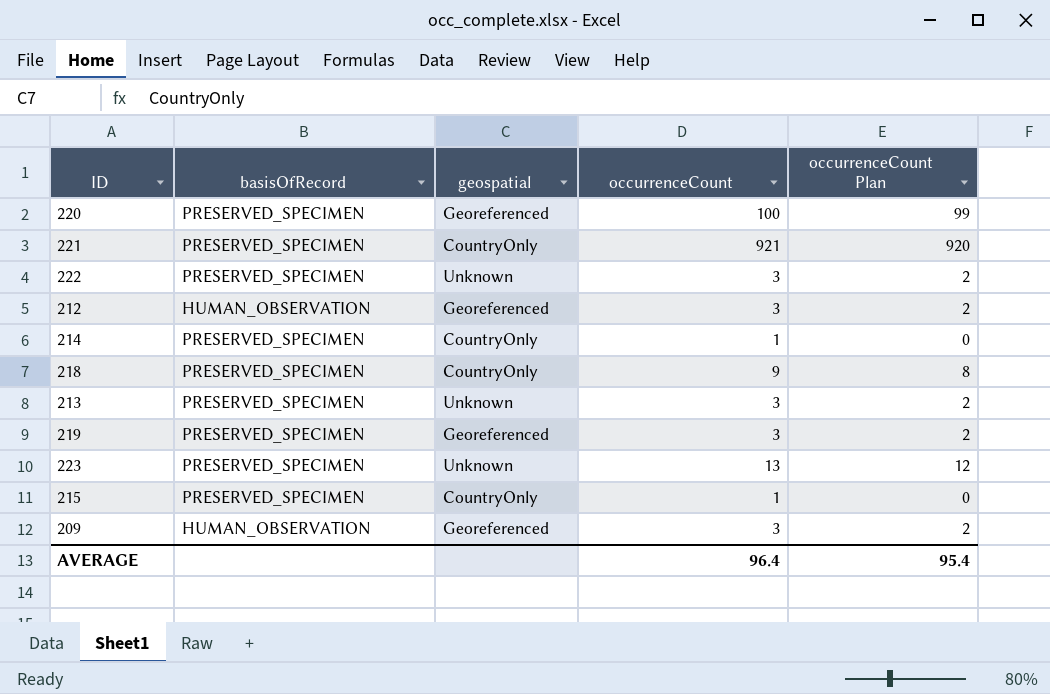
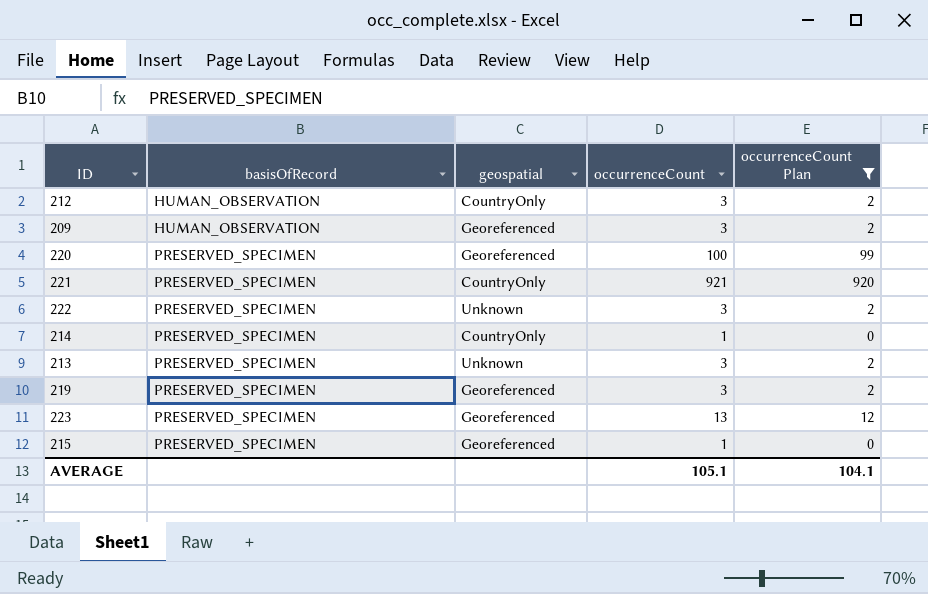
filter: none -> occurrenceCount Plan != 8
row order: none -> basisOfRecord ascending
212 | geospatial: Georeferenced -> CountryOnly
223 | geospatial: Unknown -> Georeferenced
215 | geospatial: CountryOnly -> Georeferenced
AVERAGE | occurrenceCount: 96.4 -> 105.1
AVERAGE | occurrenceCount Plan: 95.4 -> 104.1

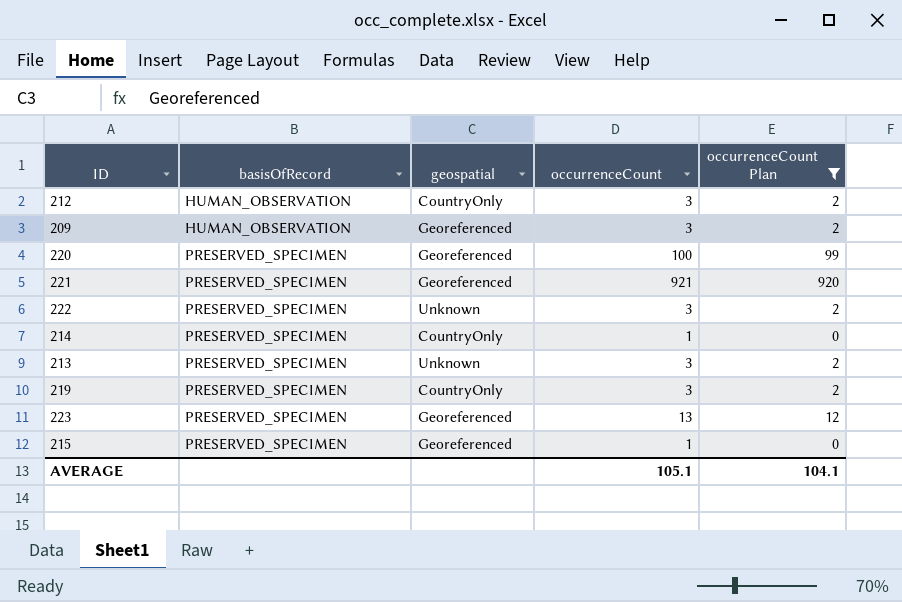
221 | geospatial: CountryOnly -> Georeferenced
219 | geospatial: Georeferenced -> CountryOnly

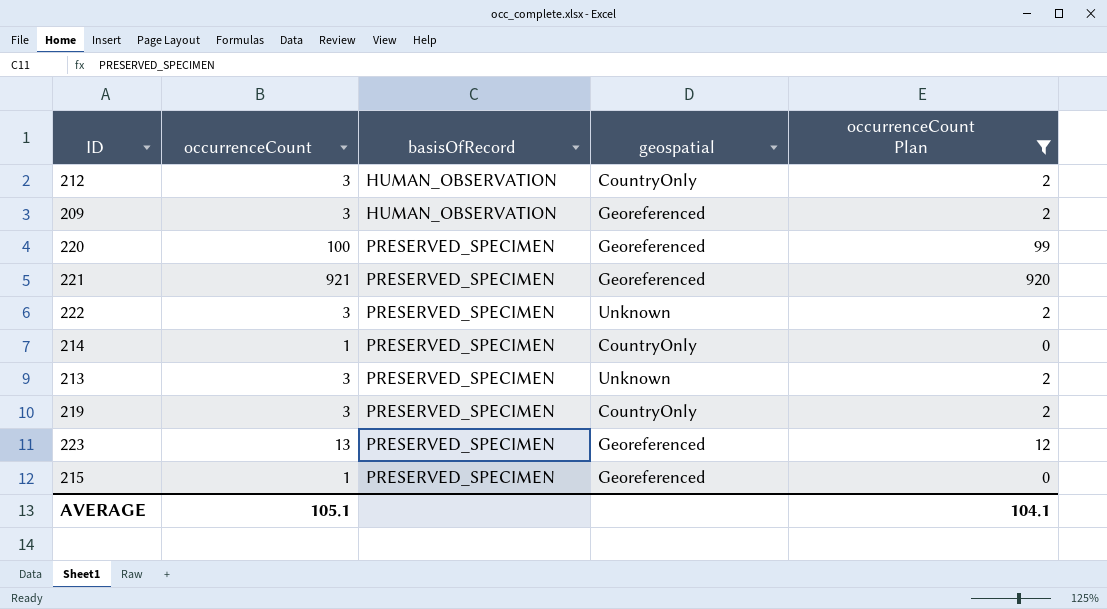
column occurrenceCount | position: 4 -> 2

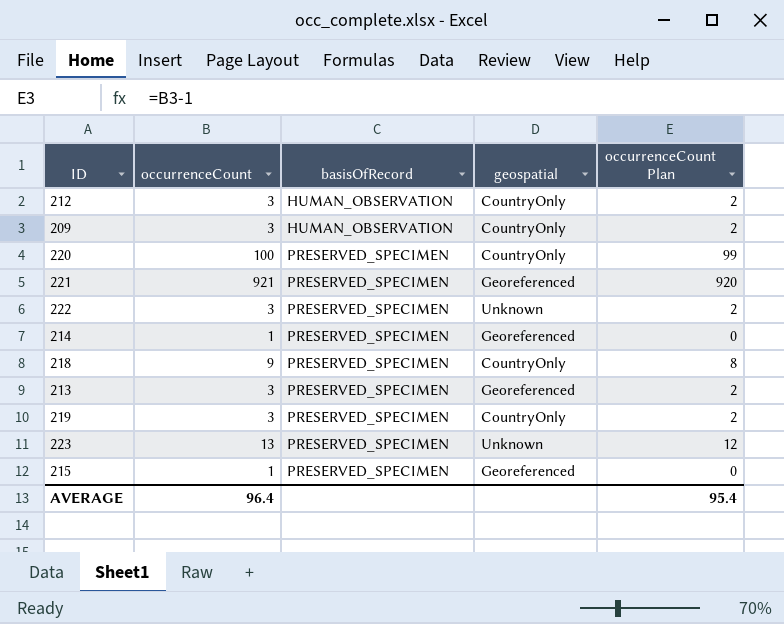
filter: occurrenceCount Plan != 8 -> none
209 | geospatial: Georeferenced -> CountryOnly
220 | geospatial: Georeferenced -> CountryOnly
214 | geospatial: CountryOnly -> Georeferenced
213 | geospatial: Unknown -> Georeferenced
223 | geospatial: Georeferenced -> Unknown
AVERAGE | occurrenceCount: 105.1 -> 96.4
AVERAGE | occurrenceCount Plan: 104.1 -> 95.4

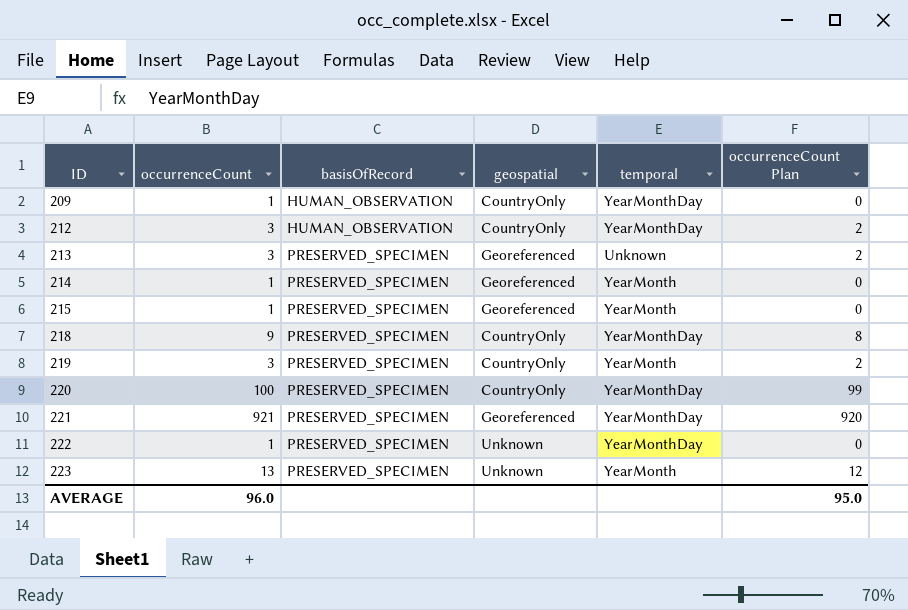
row order: basisOfRecord ascending -> ID ascending
column temporal | position: none -> 5
209 | occurrenceCount: 3 -> 1
209 | occurrenceCount Plan: 2 -> 0
222 | occurrenceCount: 3 -> 1
222 | occurrenceCount Plan: 2 -> 0
AVERAGE | occurrenceCount: 96.4 -> 96.0
AVERAGE | occurrenceCount Plan: 95.4 -> 95.0

